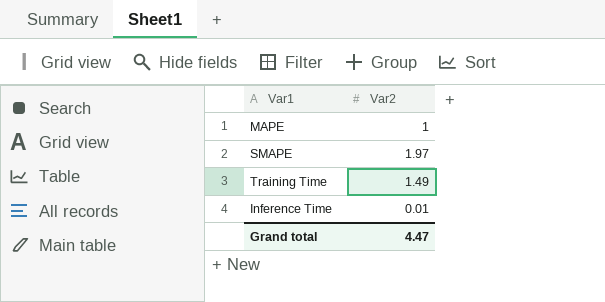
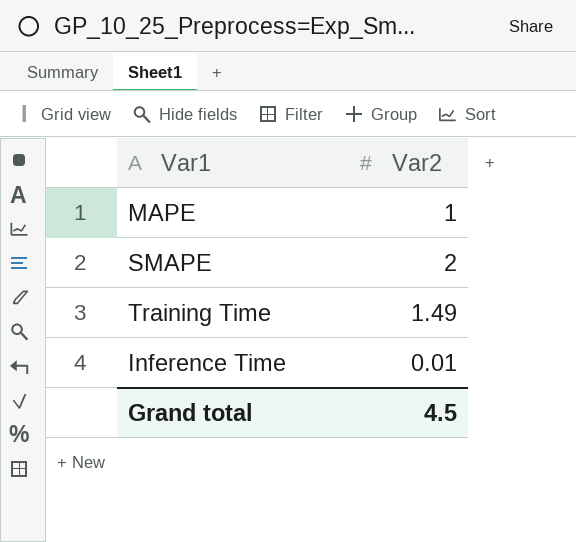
SMAPE | Var2: 1.97 -> 2
Grand total | Var2: 4.47 -> 4.5

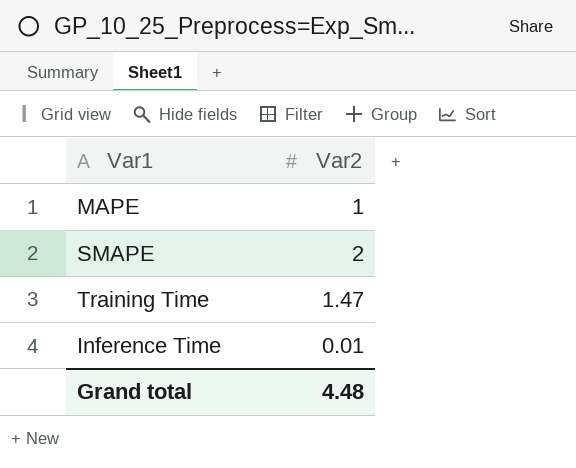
Training Time | Var2: 1.49 -> 1.47
Grand total | Var2: 4.5 -> 4.48

